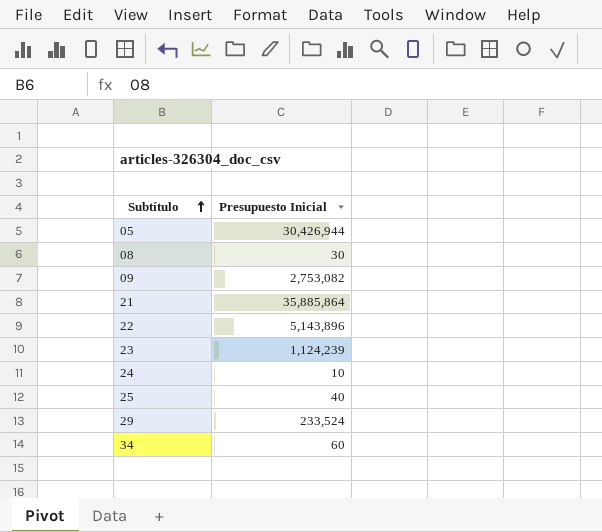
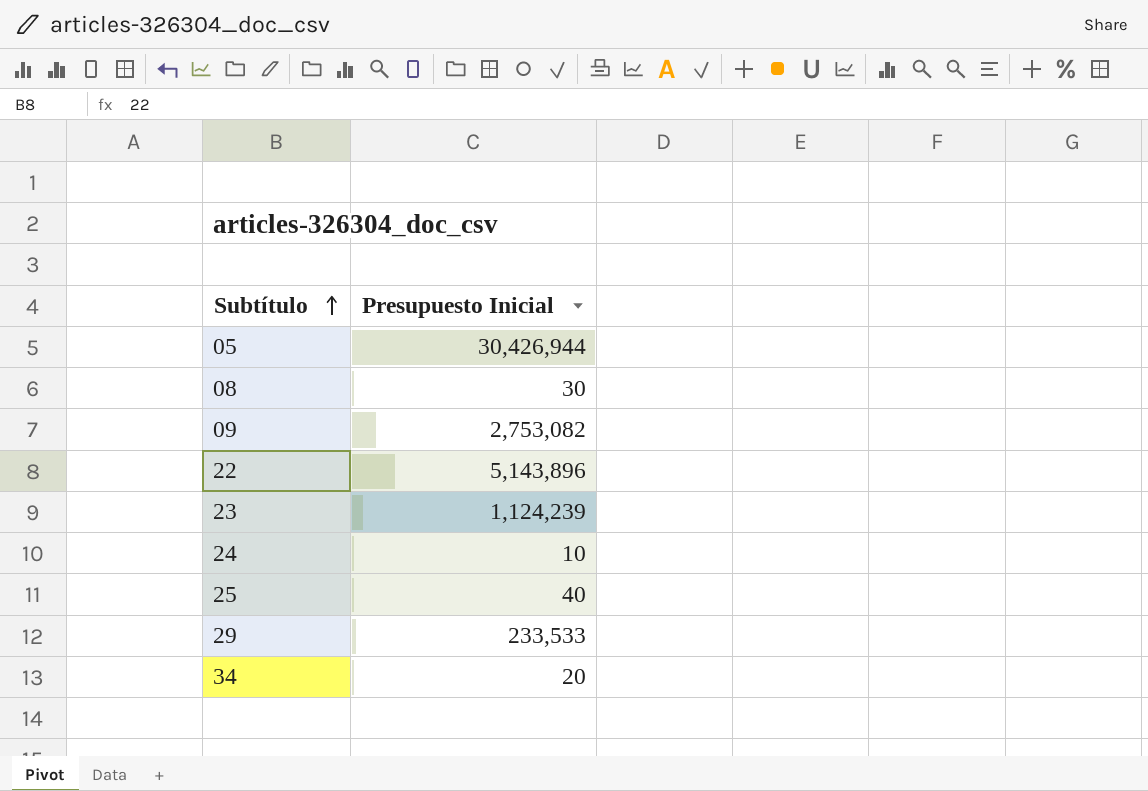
row 21: 35,885,864 -> none
29 | Presupuesto Inicial: 233,524 -> 233,533
34 | Presupuesto Inicial: 60 -> 20

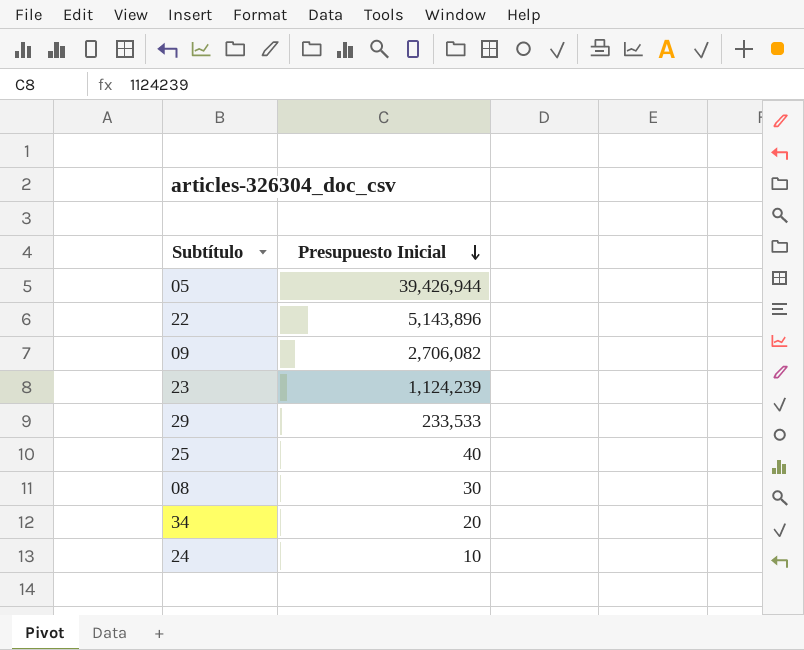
row order: Subtítulo ascending -> Presupuesto Inicial descending
05 | Presupuesto Inicial: 30,426,944 -> 39,426,944
09 | Presupuesto Inicial: 2,753,082 -> 2,706,082

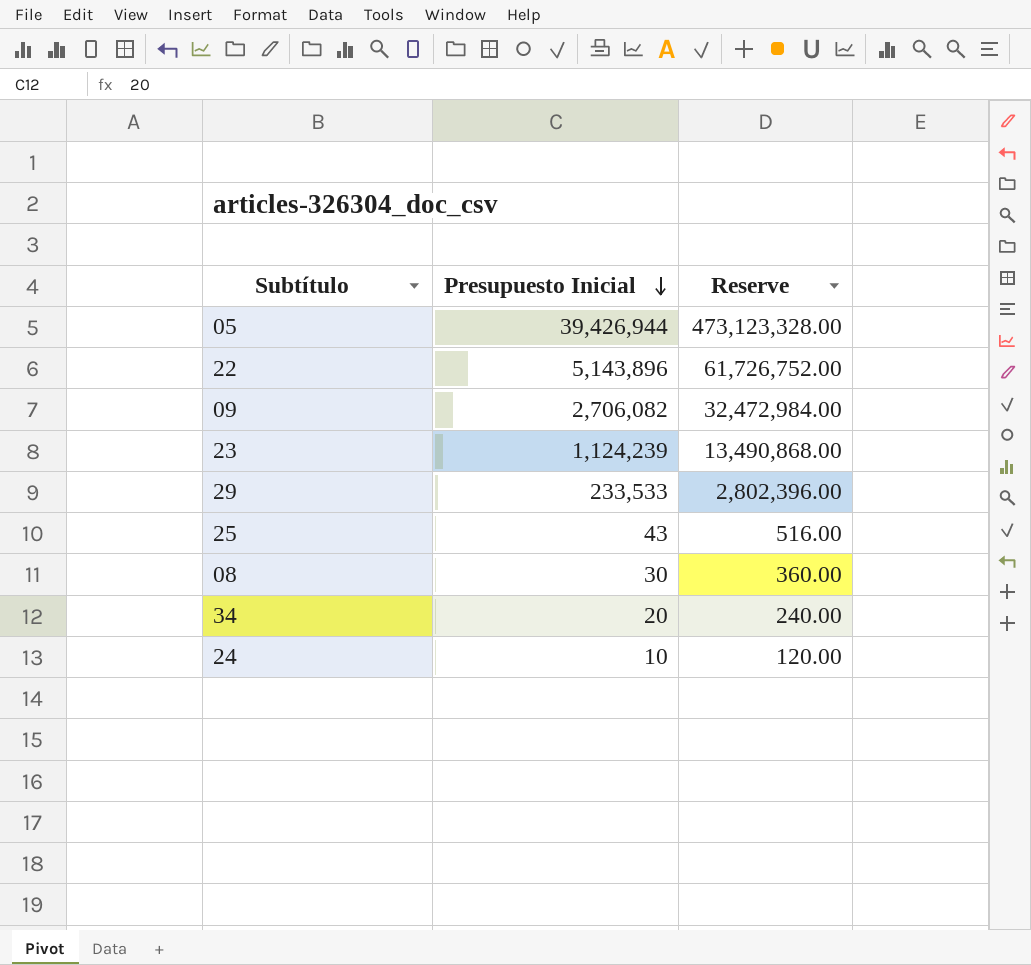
column Reserve | formula: none -> [Presupuesto Inicial] * 12
25 | Presupuesto Inicial: 40 -> 43

